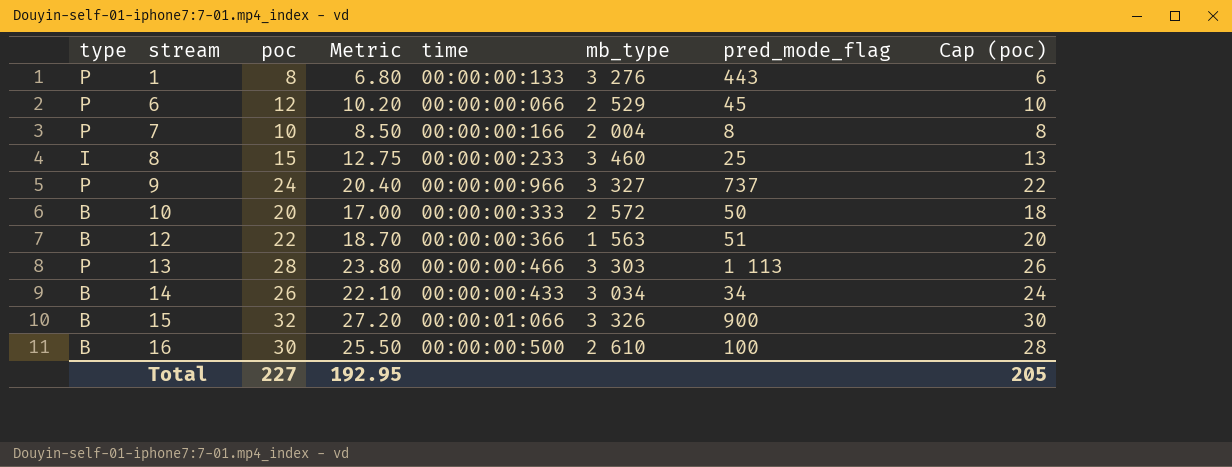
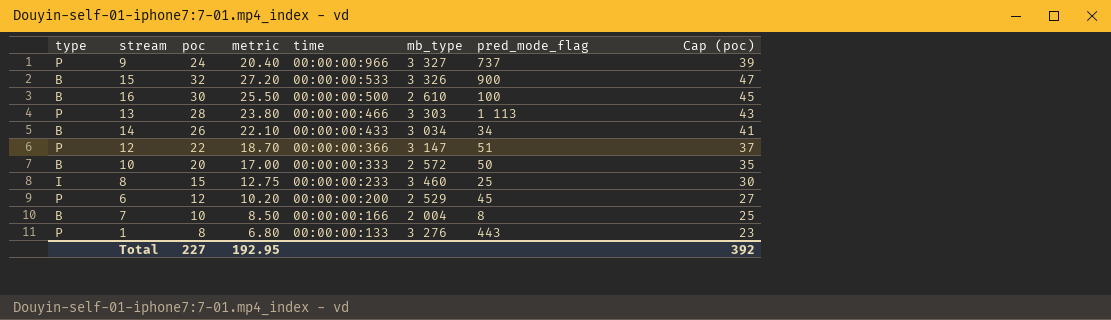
row order: stream ascending -> time descending
column name: Metric -> metric
column Cap (poc) | formula: [poc] - 2 -> [poc] + 15
15 | time: 00:00:01:066 -> 00:00:00:533
12 | type: B -> P
12 | mb_type: 1 563 -> 3 147
6 | time: 00:00:00:066 -> 00:00:00:200
7 | type: P -> B
Total | Cap (poc): 205 -> 392

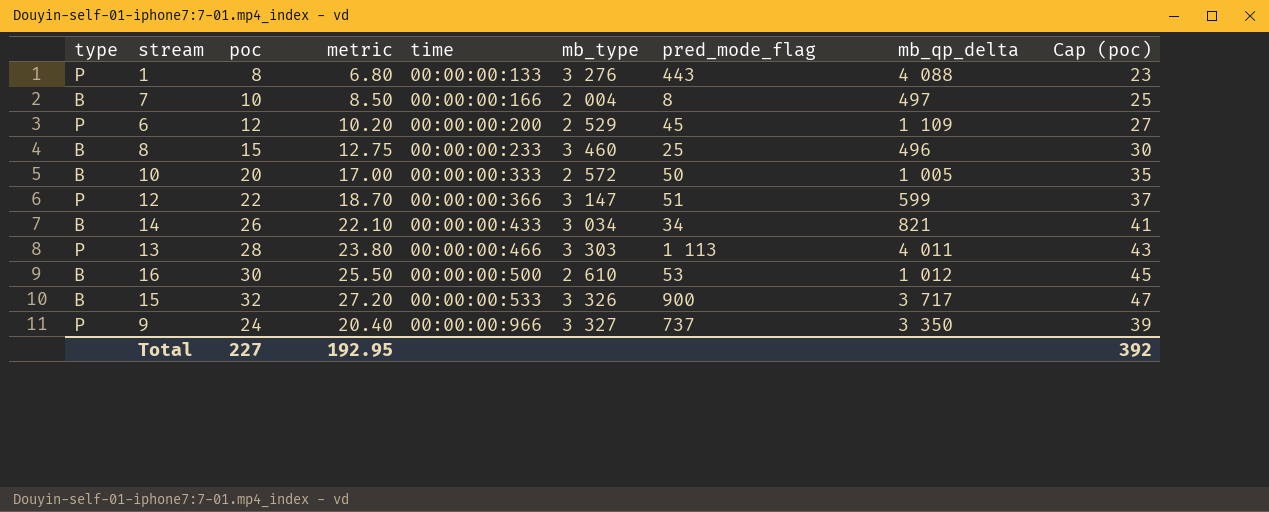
row order: time descending -> time ascending
column mb_qp_delta | position: none -> 8
8 | type: I -> B
16 | pred_mode_flag: 100 -> 53

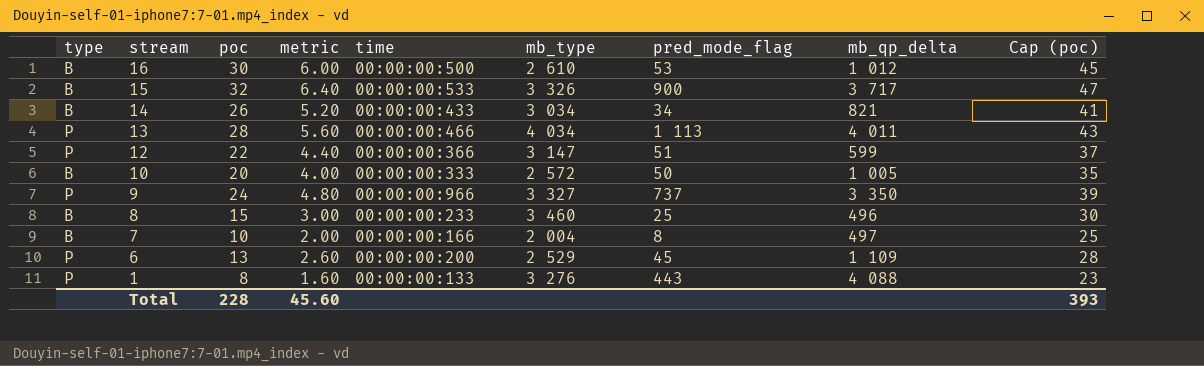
row order: time ascending -> stream descending
column metric | formula: [poc] * 0.85 -> [poc] * 0.2
13 | mb_type: 3 303 -> 4 034
6 | poc: 12 -> 13
6 | Cap (poc): 27 -> 28
Total | poc: 227 -> 228
Total | metric: 192.95 -> 45.60
Total | Cap (poc): 392 -> 393

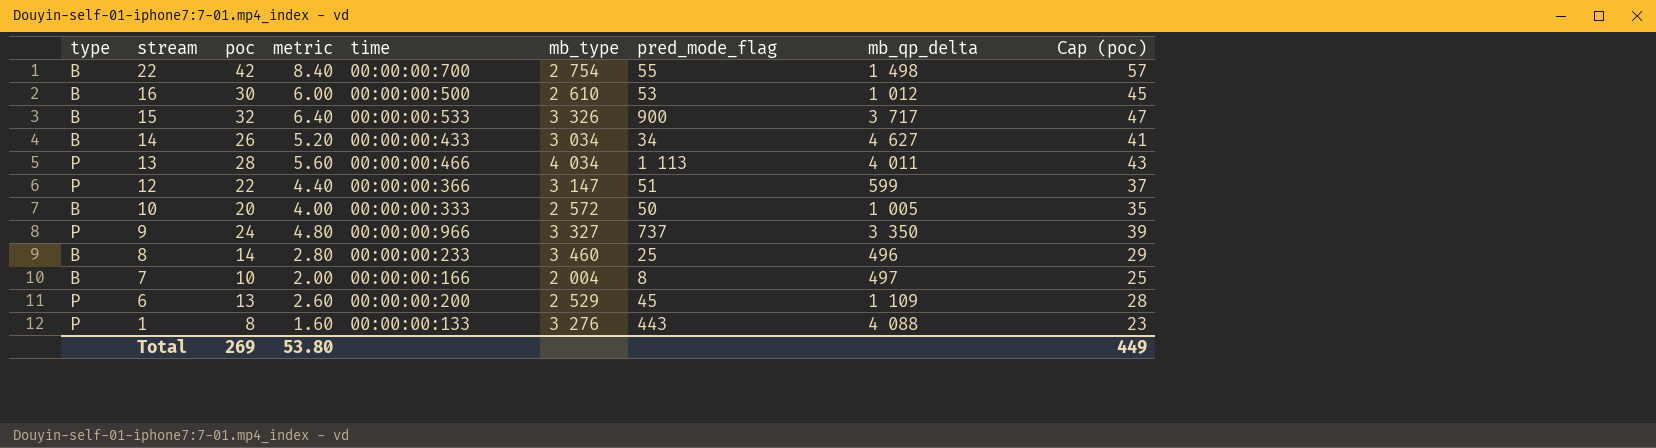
row 22: none -> B | 42 | 8.40 | 00:00:00:700 | 2 754 | 55 | 1 498 | 57
14 | mb_qp_delta: 821 -> 4 627
8 | poc: 15 -> 14
8 | metric: 3.00 -> 2.80
8 | Cap (poc): 30 -> 29
Total | poc: 228 -> 269
Total | metric: 45.60 -> 53.80
Total | Cap (poc): 393 -> 449

